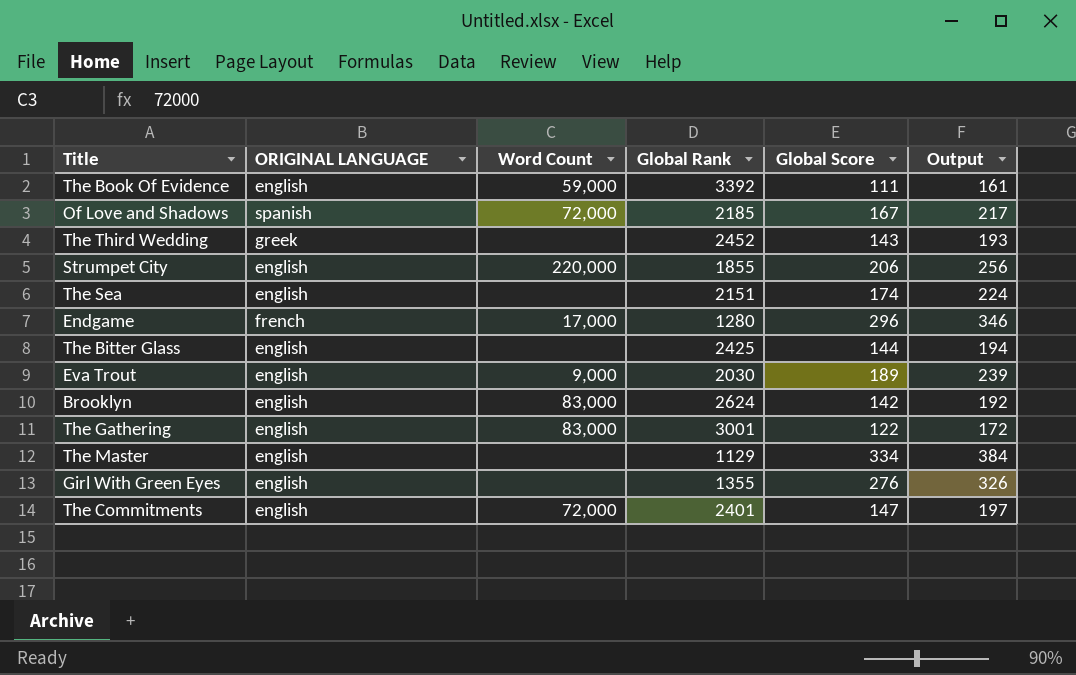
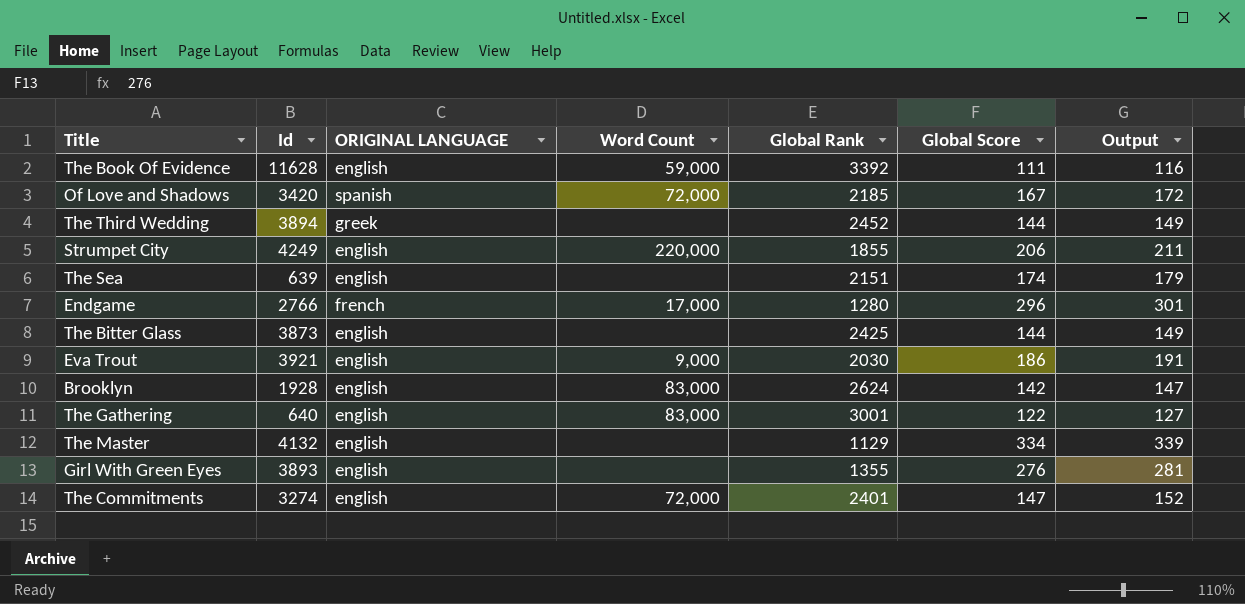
column Id | position: none -> 2
column Output | formula: [Global Score] + 50 -> [Global Score] + 5
The Third Wedding | Global Score: 143 -> 144
Eva Trout | Global Score: 189 -> 186

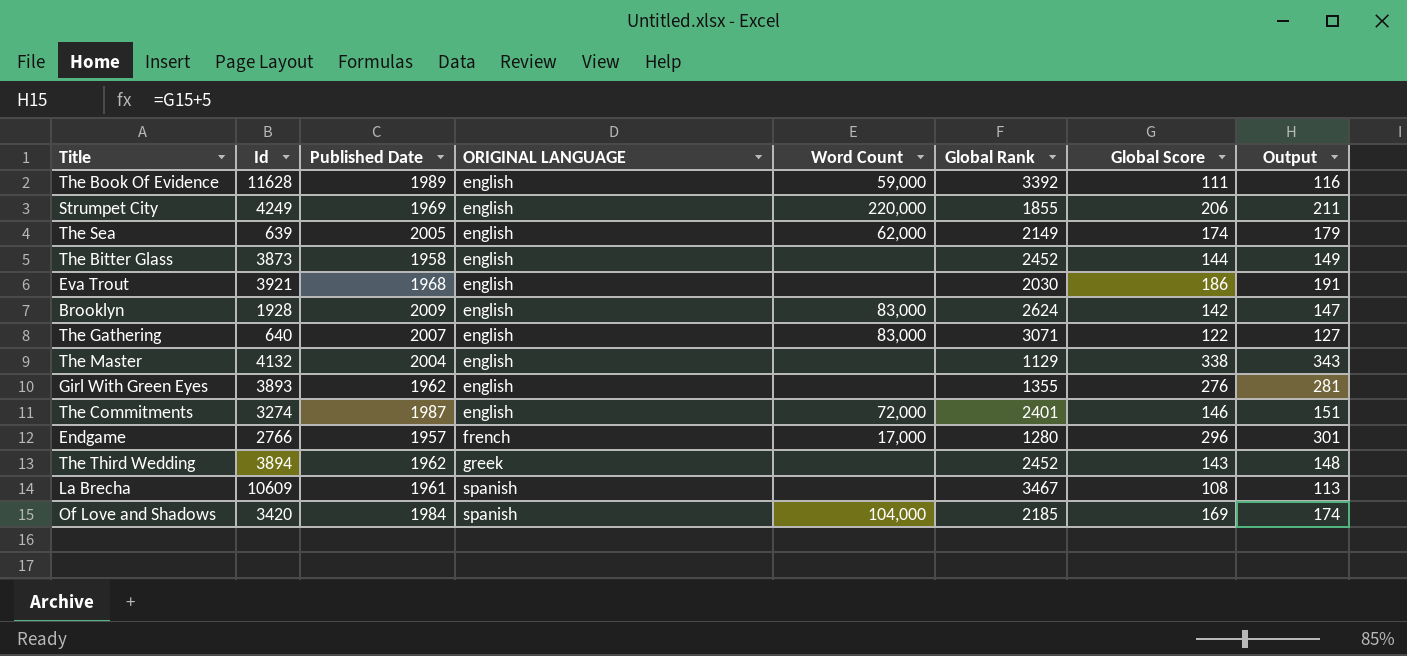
row order: none -> ORIGINAL LANGUAGE ascending
column Published Date | position: none -> 3
The Sea | Word Count: none -> 62,000
The Sea | Global Rank: 2151 -> 2149
The Bitter Glass | Global Rank: 2425 -> 2452
Eva Trout | Word Count: 9,000 -> none
The Gathering | Global Rank: 3001 -> 3071
The Master | Global Score: 334 -> 338
The Master | Output: 339 -> 343
The Commitments | Global Score: 147 -> 146
The Commitments | Output: 152 -> 151
The Third Wedding | Global Score: 144 -> 143
The Third Wedding | Output: 149 -> 148
row La Brecha: none -> 10609 | 1961 | spanish | none | 3467 | 108 | 113
Of Love and Shadows | Word Count: 72,000 -> 104,000
Of Love and Shadows | Global Score: 167 -> 169
Of Love and Shadows | Output: 172 -> 174

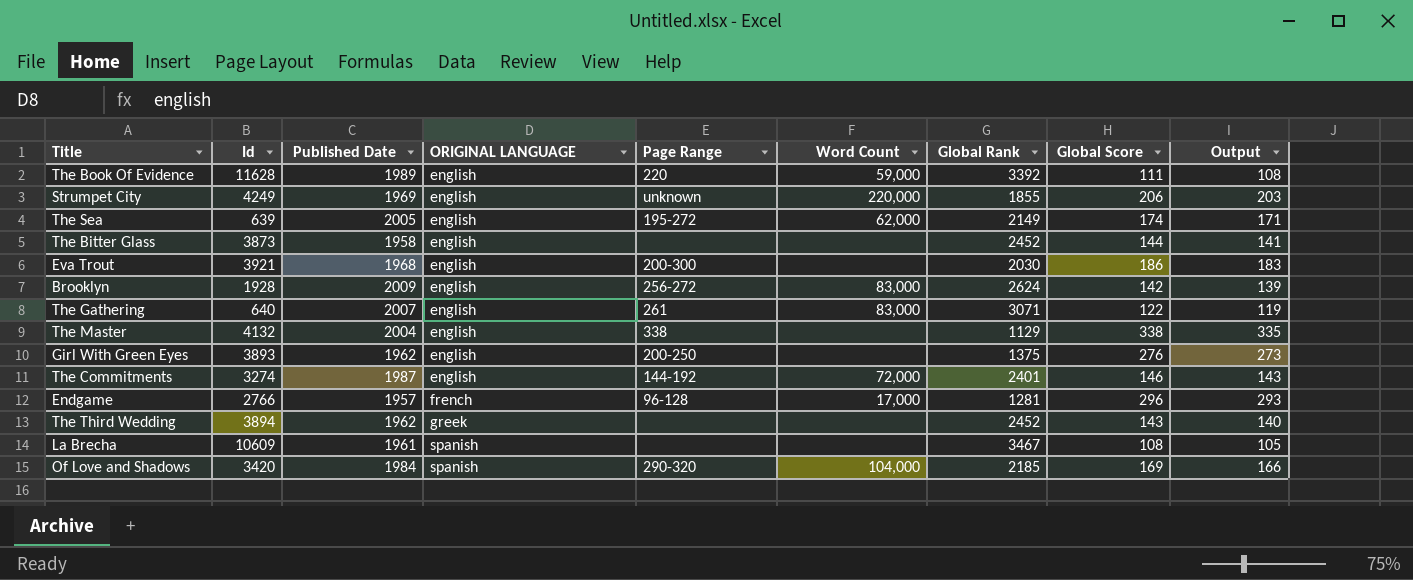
column Page Range | position: none -> 5
column Output | formula: [Global Score] + 5 -> [Global Score] - 3
Girl With Green Eyes | Global Rank: 1355 -> 1375
Endgame | Global Rank: 1280 -> 1281

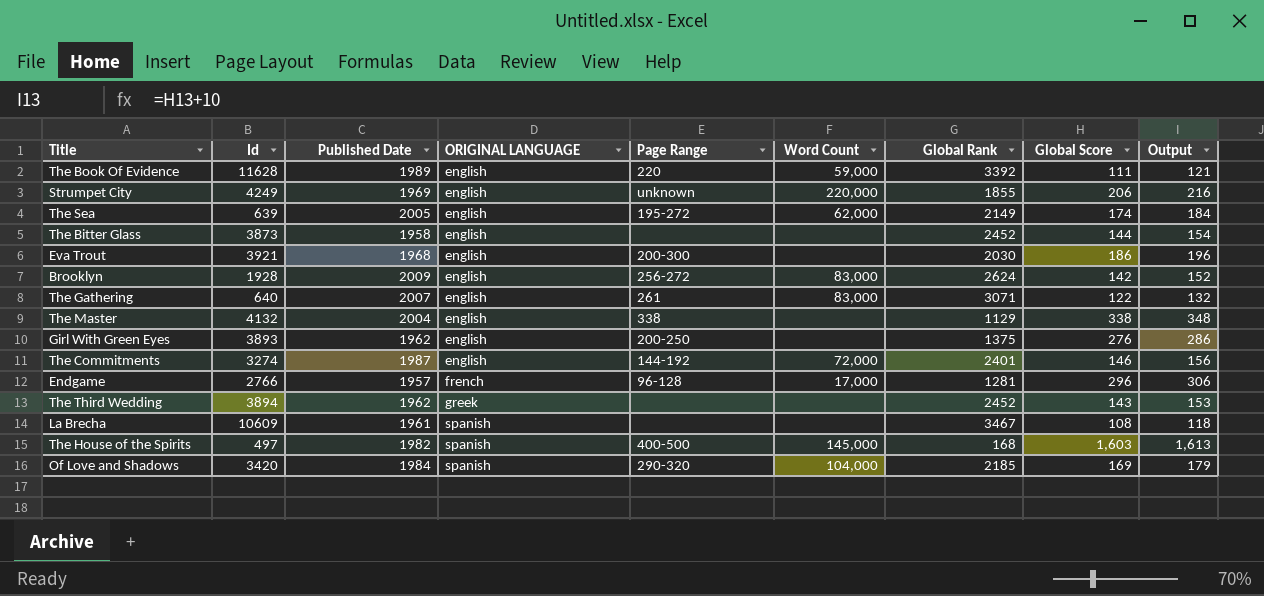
column Output | formula: [Global Score] - 3 -> [Global Score] + 10
row The House of the Spirits: none -> 497 | 1982 | spanish | 400-500 | 145,000 | 168 | 1,603 | 1,613

